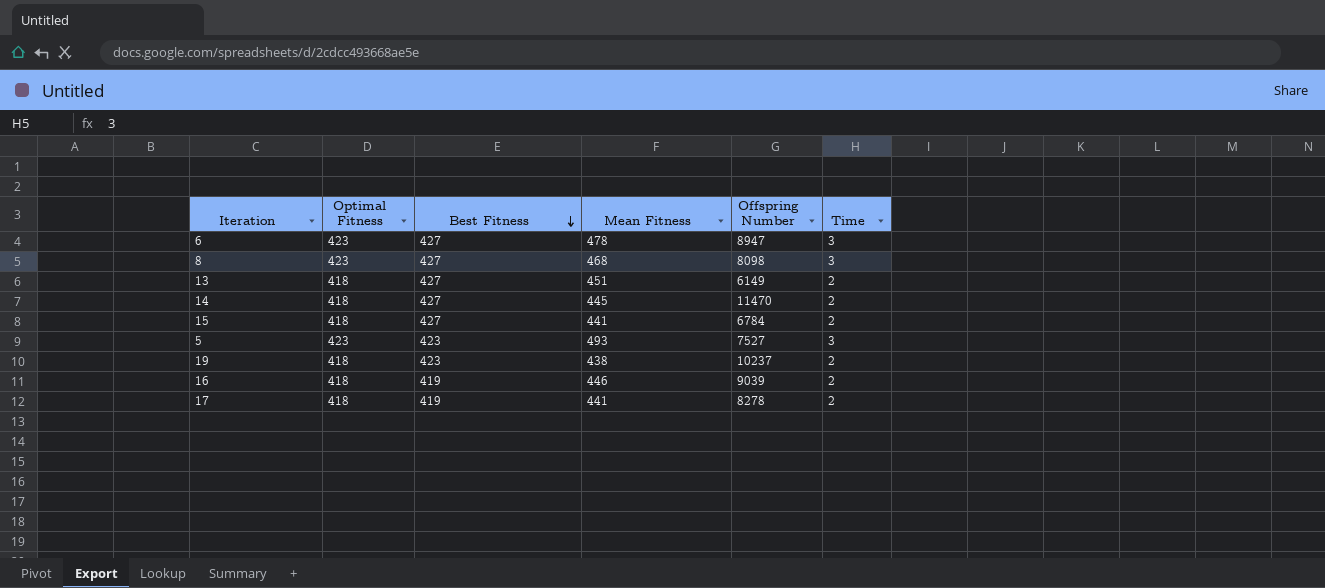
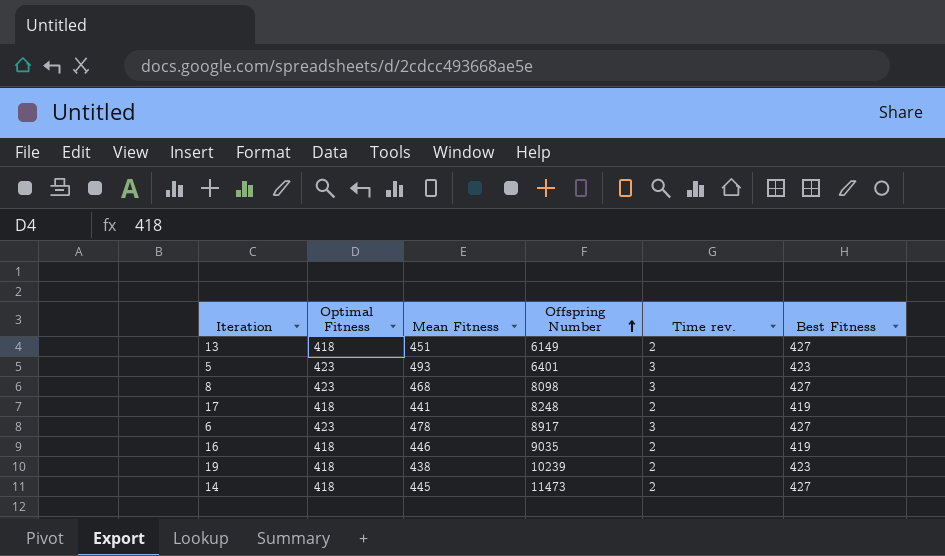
row order: Best Fitness descending -> Offspring Number ascending
column name: Time -> Time rev.
column Best Fitness | position: 3 -> 6
row 15: 418 | 427 | 441 | 6784 | 2 -> none
5 | Offspring Number: 7527 -> 6401
17 | Offspring Number: 8278 -> 8248
6 | Offspring Number: 8947 -> 8917
16 | Offspring Number: 9039 -> 9035
19 | Offspring Number: 10237 -> 10239
14 | Offspring Number: 11470 -> 11473

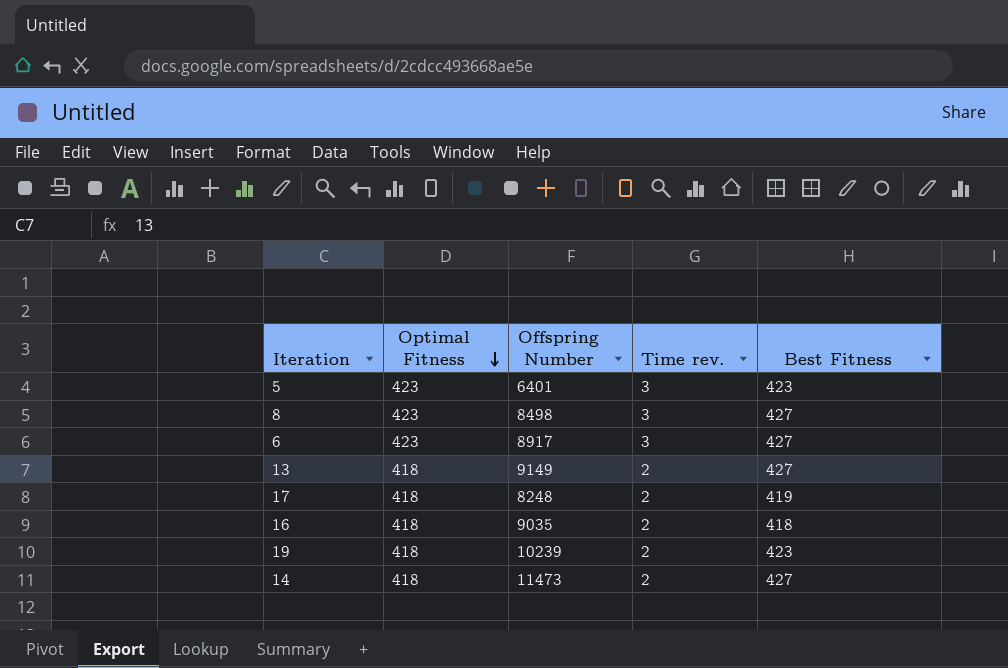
row order: Offspring Number ascending -> Optimal Fitness descending
column Mean Fitness | position: 3 -> none
8 | Offspring Number: 8098 -> 8498
13 | Offspring Number: 6149 -> 9149
16 | Best Fitness: 419 -> 418

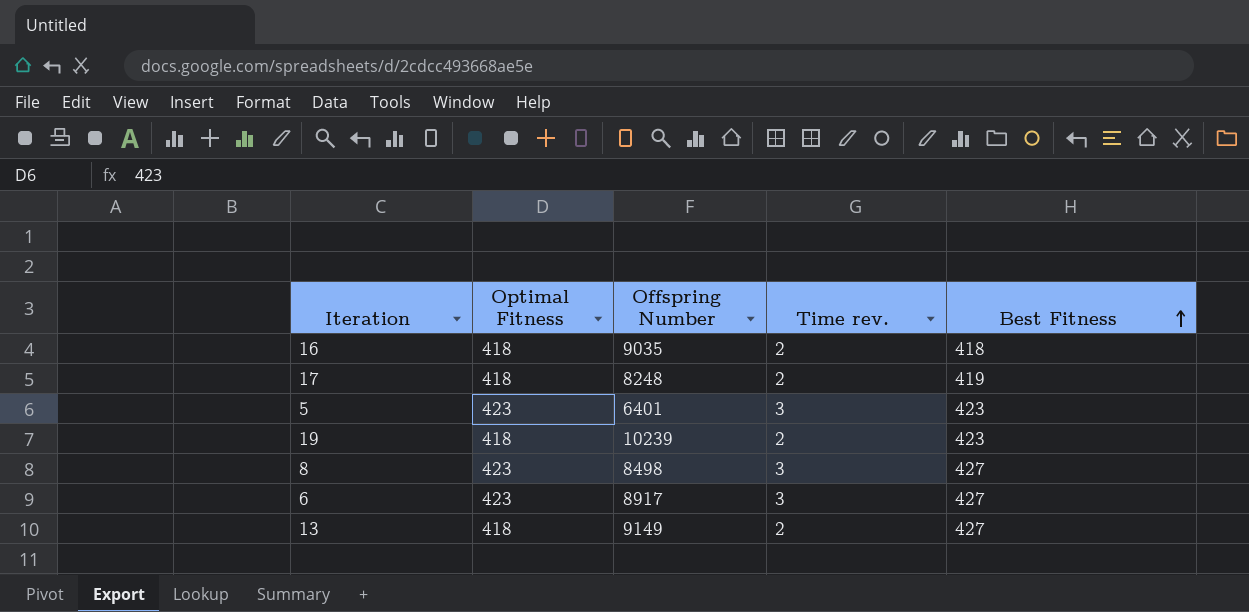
row order: Optimal Fitness descending -> Best Fitness ascending
row 14: 418 | 11473 | 2 | 427 -> none

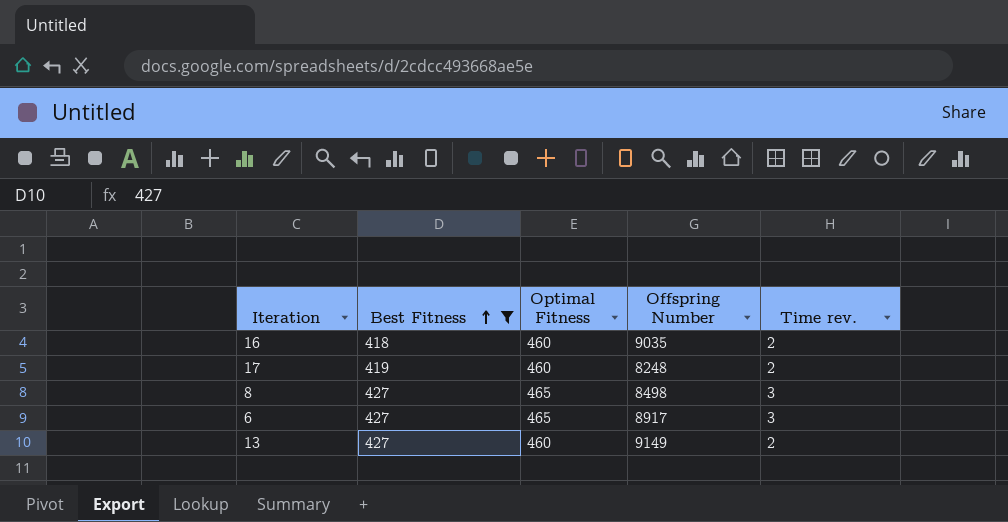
filter: none -> Best Fitness != 423
column Best Fitness | position: 5 -> 2
16 | Optimal Fitness: 418 -> 460
17 | Optimal Fitness: 418 -> 460
8 | Optimal Fitness: 423 -> 465
6 | Optimal Fitness: 423 -> 465
13 | Optimal Fitness: 418 -> 460

